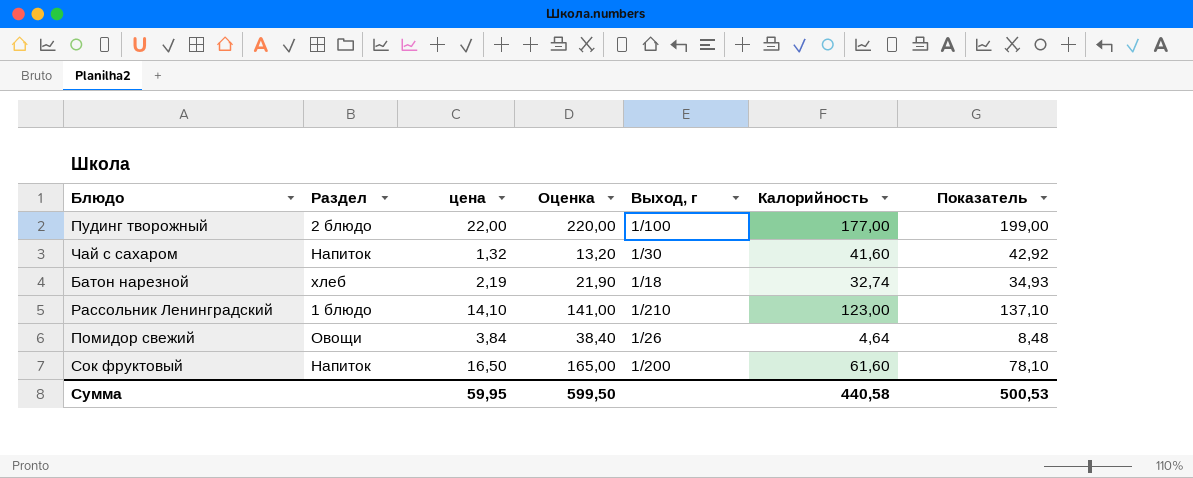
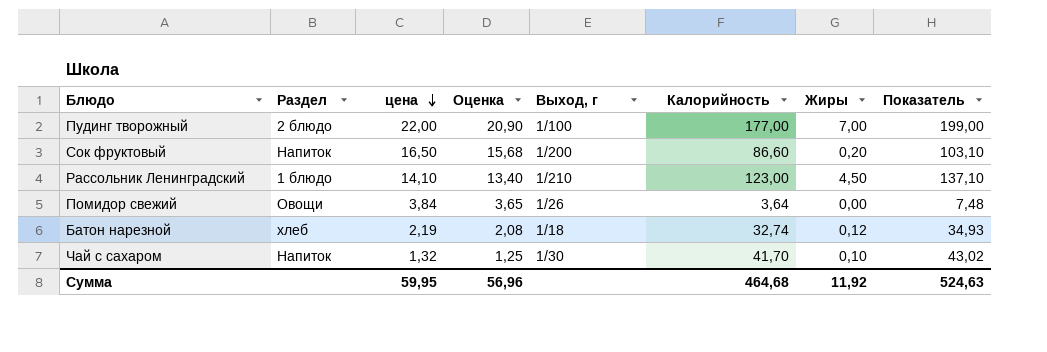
row order: none -> цена descending
column Оценка | formula: [цена] * 10 -> [цена] * 0,95
column Жиры | position: none -> 7
Сок фруктовый | Калорийность: 61,60 -> 86,60
Сок фруктовый | Показатель: 78,10 -> 103,10
Помидор свежий | Калорийность: 4,64 -> 3,64
Помидор свежий | Показатель: 8,48 -> 7,48
Чай с сахаром | Калорийность: 41,60 -> 41,70
Чай с сахаром | Показатель: 42,92 -> 43,02
Сумма | Оценка: 599,50 -> 56,96
Сумма | Калорийность: 440,58 -> 464,68
Сумма | Показатель: 500,53 -> 524,63

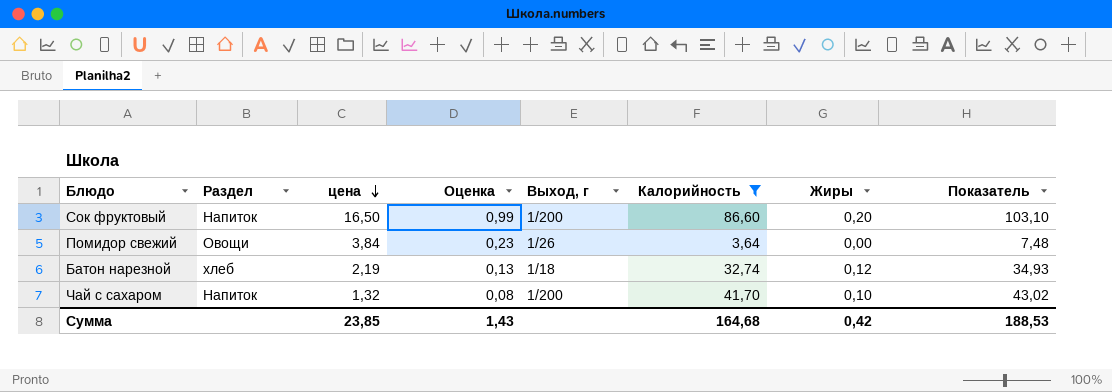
filter: none -> Калорийность <= 86,60
column Оценка | formula: [цена] * 0,95 -> [цена] * 0,06
Чай с сахаром | Выход, г: 1/30 -> 1/200
Сумма | цена: 59,95 -> 23,85
Сумма | Оценка: 56,96 -> 1,43
Сумма | Калорийность: 464,68 -> 164,68
Сумма | Жиры: 11,92 -> 0,42
Сумма | Показатель: 524,63 -> 188,53

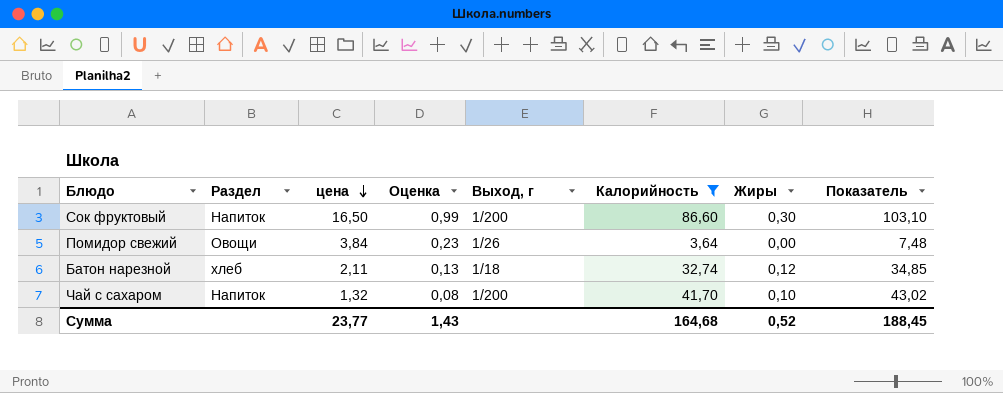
Сок фруктовый | Жиры: 0,20 -> 0,30
Батон нарезной | цена: 2,19 -> 2,11
Батон нарезной | Показатель: 34,93 -> 34,85
Сумма | цена: 23,85 -> 23,77
Сумма | Жиры: 0,42 -> 0,52
Сумма | Показатель: 188,53 -> 188,45

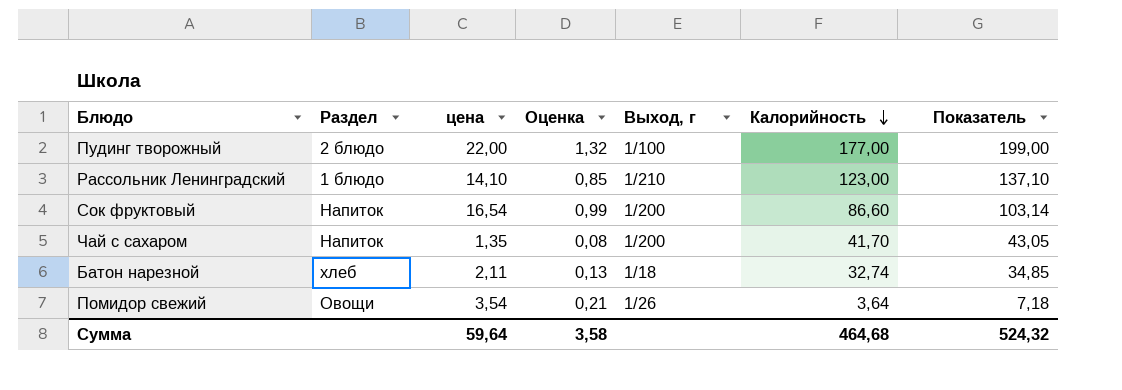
filter: Калорийность <= 86,60 -> none
row order: цена descending -> Калорийность descending
column Жиры | position: 7 -> none
Сок фруктовый | цена: 16,50 -> 16,54
Сок фруктовый | Показатель: 103,10 -> 103,14
Чай с сахаром | цена: 1,32 -> 1,35
Чай с сахаром | Показатель: 43,02 -> 43,05
Помидор свежий | цена: 3,84 -> 3,54
Помидор свежий | Оценка: 0,23 -> 0,21
Помидор свежий | Показатель: 7,48 -> 7,18
Сумма | цена: 23,77 -> 59,64
Сумма | Оценка: 1,43 -> 3,58
Сумма | Калорийность: 164,68 -> 464,68
Сумма | Показатель: 188,45 -> 524,32

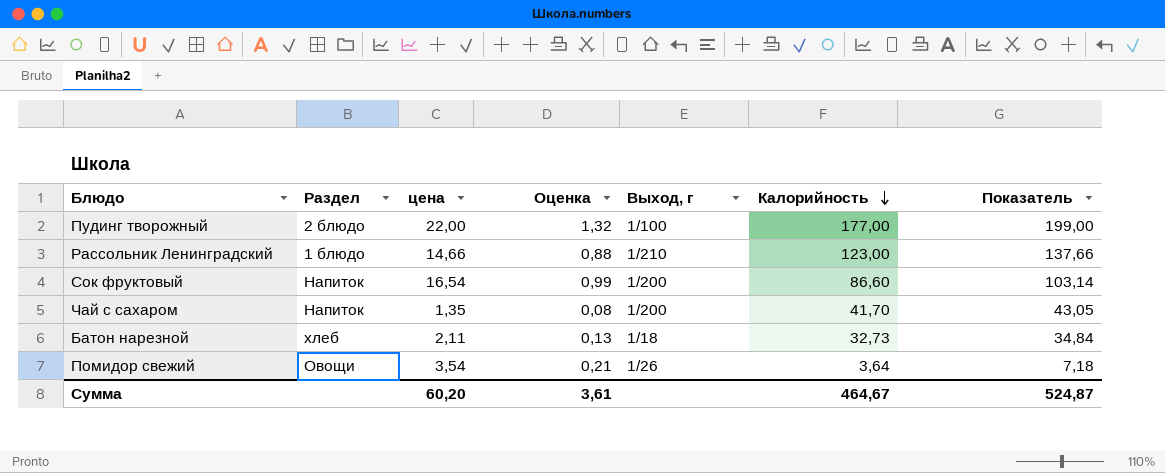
Рассольник Ленинградский | цена: 14,10 -> 14,66
Рассольник Ленинградский | Оценка: 0,85 -> 0,88
Рассольник Ленинградский | Показатель: 137,10 -> 137,66
Батон нарезной | Калорийность: 32,74 -> 32,73
Батон нарезной | Показатель: 34,85 -> 34,84
Сумма | цена: 59,64 -> 60,20
Сумма | Оценка: 3,58 -> 3,61
Сумма | Калорийность: 464,68 -> 464,67
Сумма | Показатель: 524,32 -> 524,87

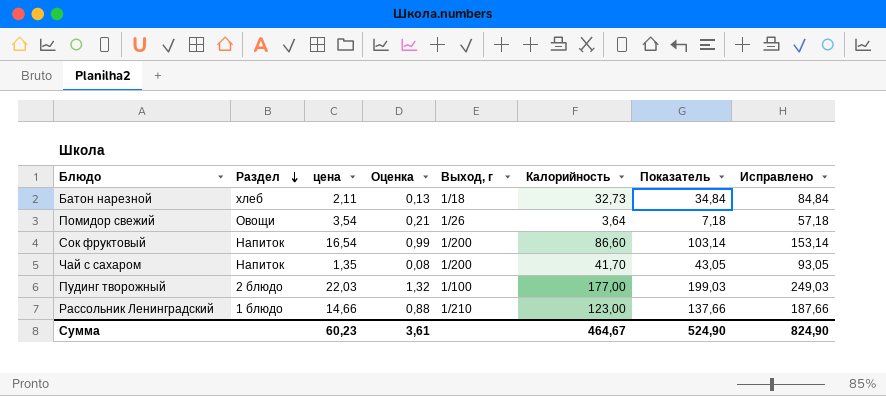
row order: Калорийность descending -> Раздел descending
column Исправлено | formula: none -> [Показатель] + 50
Пудинг творожный | цена: 22,00 -> 22,03
Пудинг творожный | Показатель: 199,00 -> 199,03
Сумма | цена: 60,20 -> 60,23
Сумма | Показатель: 524,87 -> 524,90

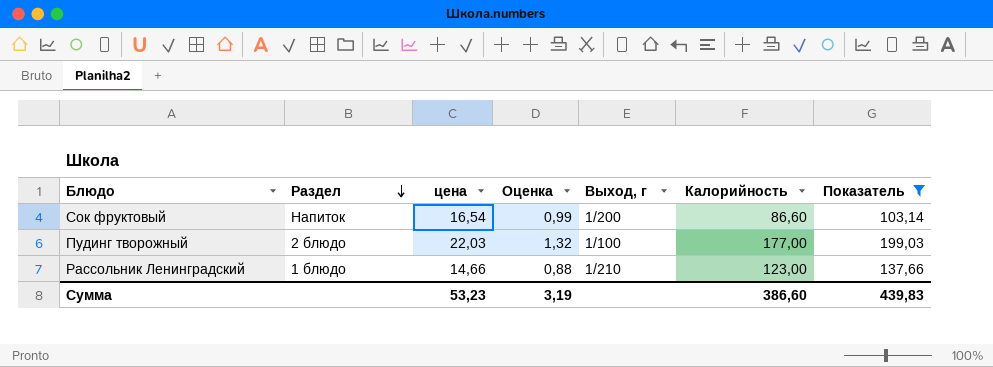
filter: none -> Показатель >= 103,14
column Исправлено | formula: [Показатель] + 50 -> none
Сумма | цена: 60,23 -> 53,23
Сумма | Оценка: 3,61 -> 3,19
Сумма | Калорийность: 464,67 -> 386,60
Сумма | Показатель: 524,90 -> 439,83

